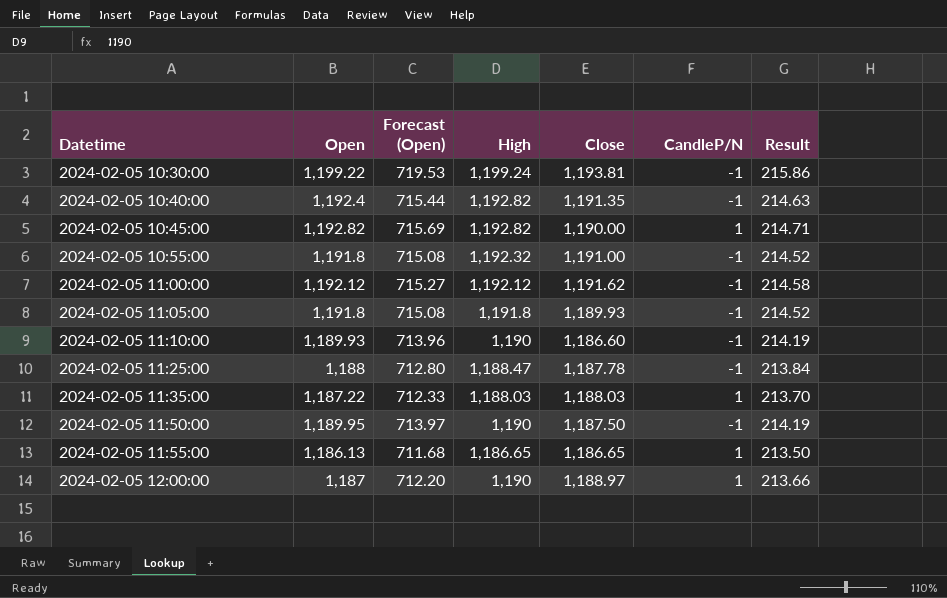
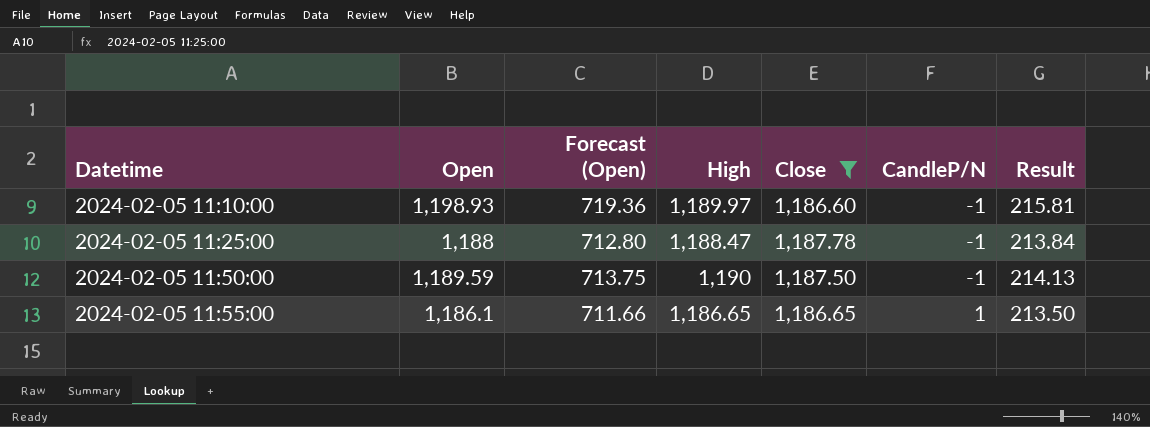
filter: none -> Close <= 1,187.78
2024-02-05 11:10:00 | Open: 1,189.93 -> 1,198.93
2024-02-05 11:10:00 | Forecast (Open): 713.96 -> 719.36
2024-02-05 11:10:00 | High: 1,190 -> 1,189.97
2024-02-05 11:10:00 | Result: 214.19 -> 215.81
2024-02-05 11:50:00 | Open: 1,189.95 -> 1,189.59
2024-02-05 11:50:00 | Forecast (Open): 713.97 -> 713.75
2024-02-05 11:50:00 | Result: 214.19 -> 214.13
2024-02-05 11:55:00 | Open: 1,186.13 -> 1,186.1
2024-02-05 11:55:00 | Forecast (Open): 711.68 -> 711.66

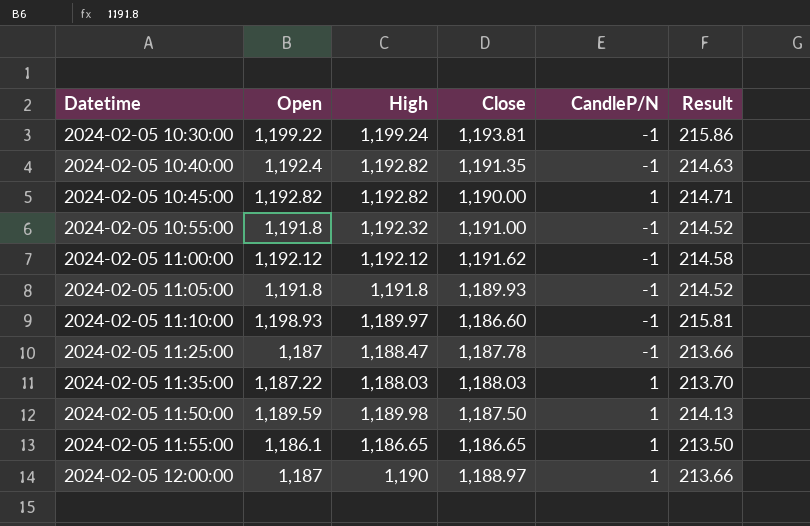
filter: Close <= 1,187.78 -> none
column Forecast (Open) | formula: [Open] * 0.6 -> none
2024-02-05 11:25:00 | Open: 1,188 -> 1,187
2024-02-05 11:25:00 | Result: 213.84 -> 213.66
2024-02-05 11:50:00 | High: 1,190 -> 1,189.98
2024-02-05 11:50:00 | CandleP/N: -1 -> 1

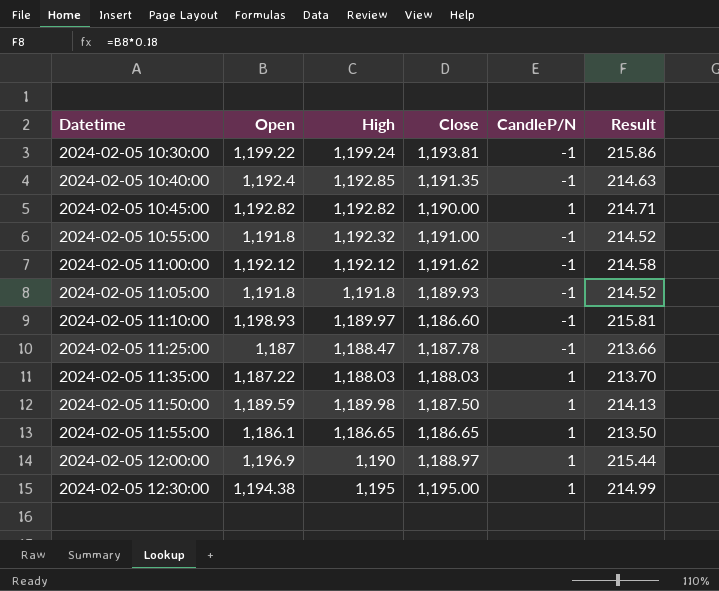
2024-02-05 10:40:00 | High: 1,192.82 -> 1,192.85
2024-02-05 12:00:00 | Open: 1,187 -> 1,196.9
2024-02-05 12:00:00 | Result: 213.66 -> 215.44
row 2024-02-05 12:30:00: none -> 1,194.38 | 1,195 | 1,195.00 | 1 | 214.99

